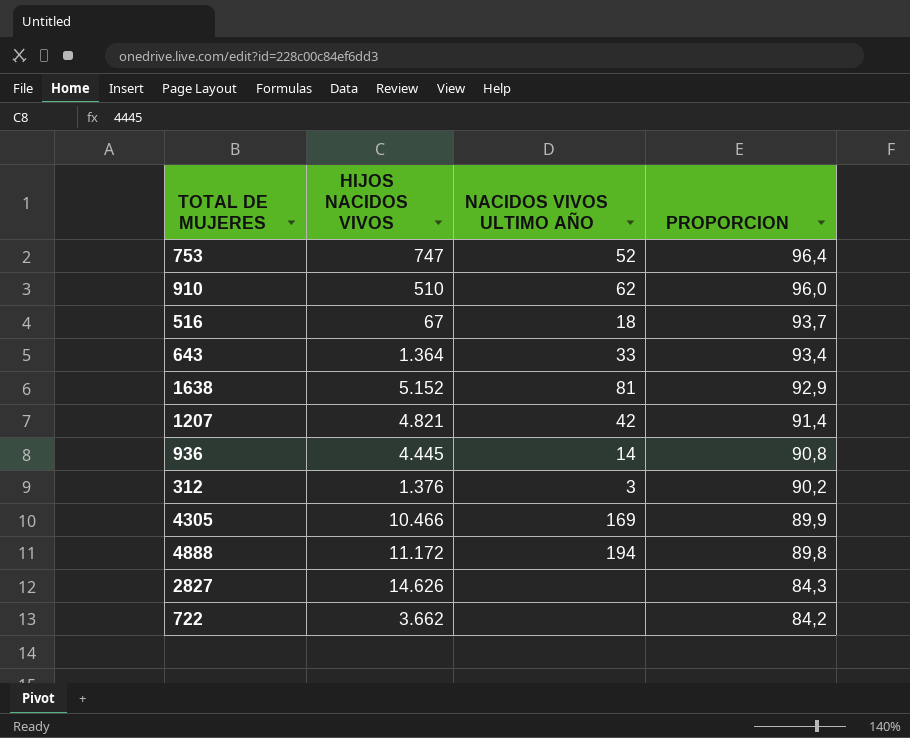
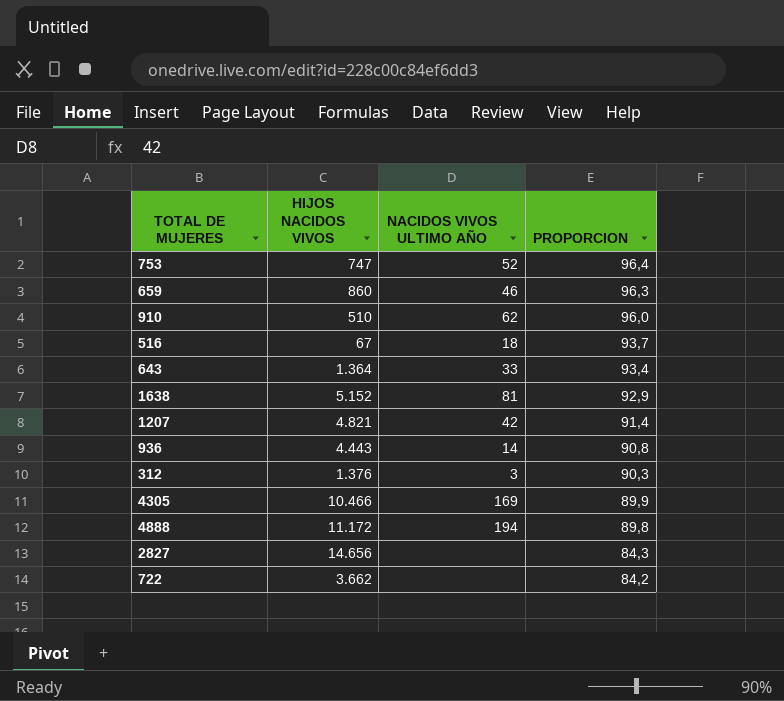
row 659: none -> 860 | 46 | 96,3
936 | HIJOS NACIDOS VIVOS: 4.445 -> 4.443
312 | PROPORCION: 90,2 -> 90,3
2827 | HIJOS NACIDOS VIVOS: 14.626 -> 14.656

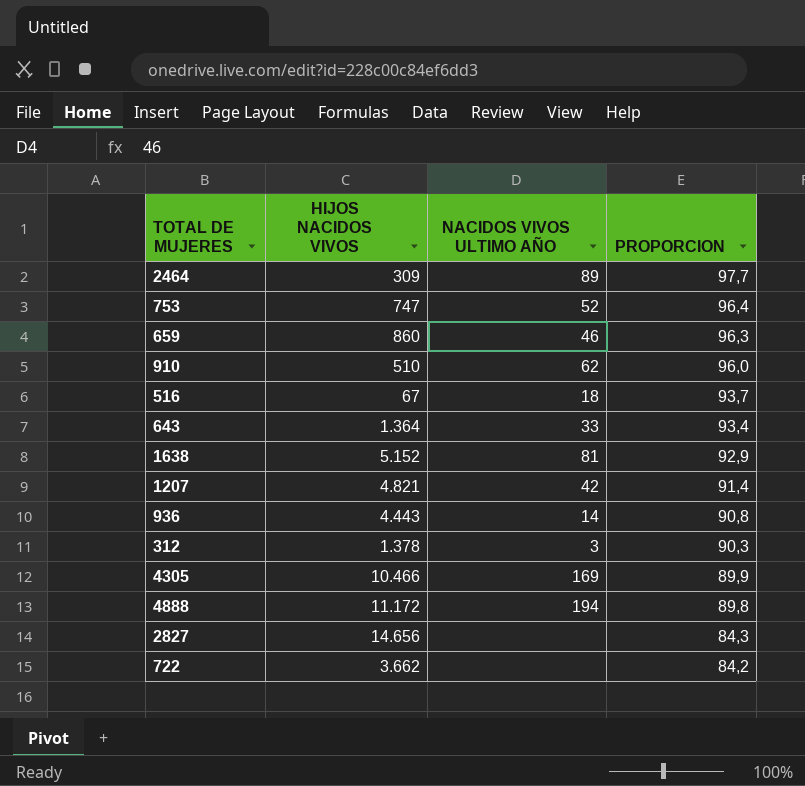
row 2464: none -> 309 | 89 | 97,7
312 | HIJOS NACIDOS VIVOS: 1.376 -> 1.378

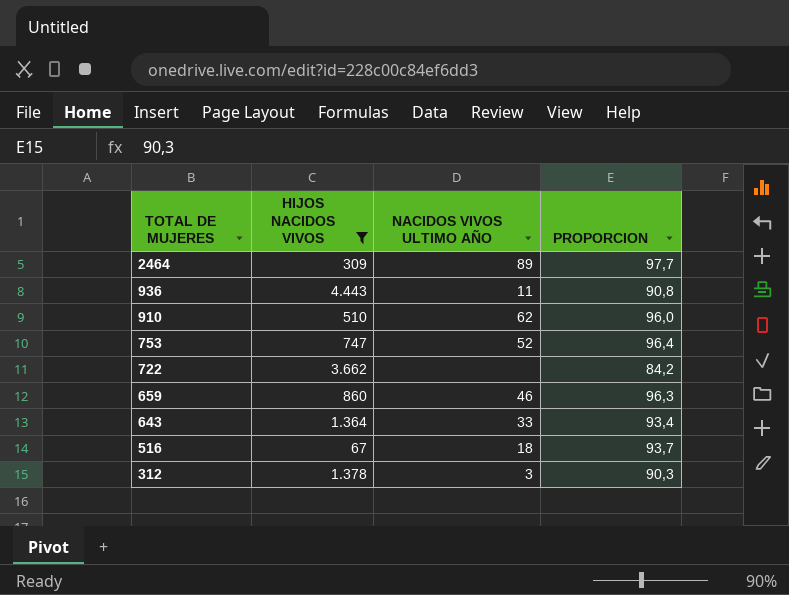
filter: none -> HIJOS NACIDOS VIVOS <= 4.443
row order: PROPORCION descending -> TOTAL DE MUJERES descending
936 | NACIDOS VIVOS ULTIMO AÑO: 14 -> 11

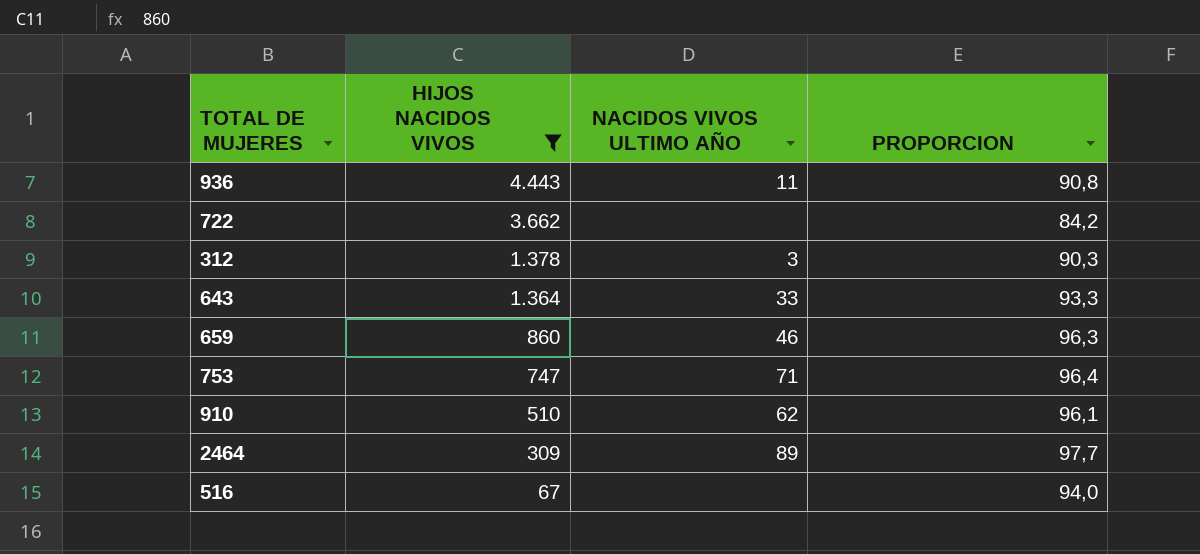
row order: TOTAL DE MUJERES descending -> HIJOS NACIDOS VIVOS descending
643 | PROPORCION: 93,4 -> 93,3
753 | NACIDOS VIVOS ULTIMO AÑO: 52 -> 71
910 | PROPORCION: 96,0 -> 96,1
516 | NACIDOS VIVOS ULTIMO AÑO: 18 -> none
516 | PROPORCION: 93,7 -> 94,0

